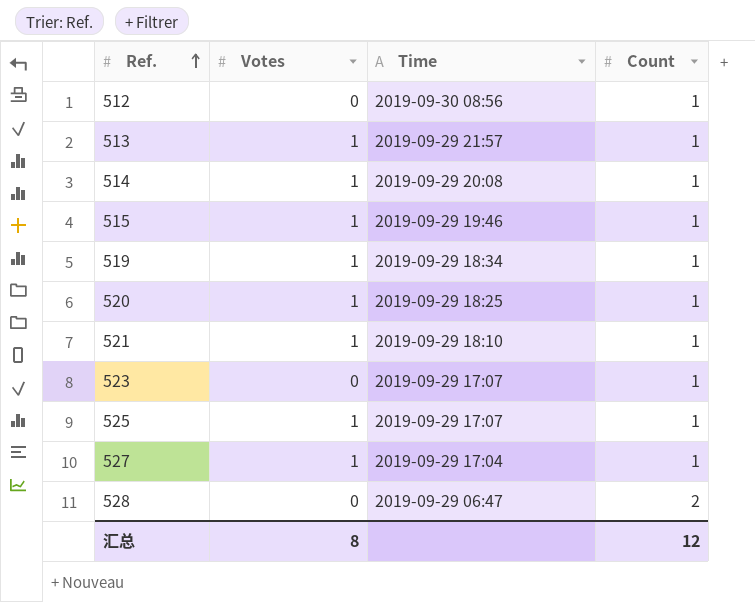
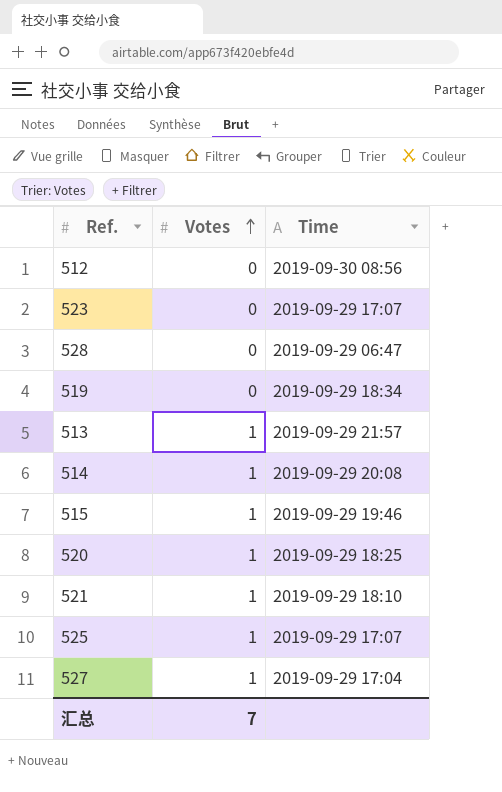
row order: Ref. ascending -> Votes ascending
column Count | position: 4 -> none
519 | Votes: 1 -> 0
汇总 | Votes: 8 -> 7

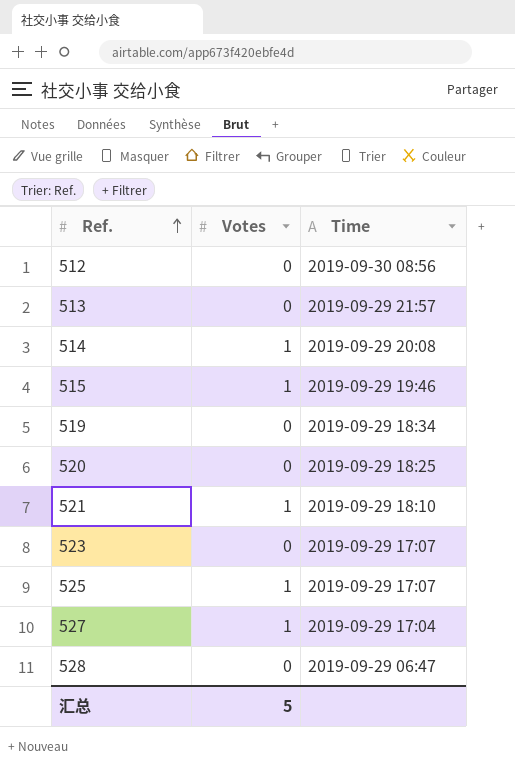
row order: Votes ascending -> Ref. ascending
513 | Votes: 1 -> 0
520 | Votes: 1 -> 0
汇总 | Votes: 7 -> 5

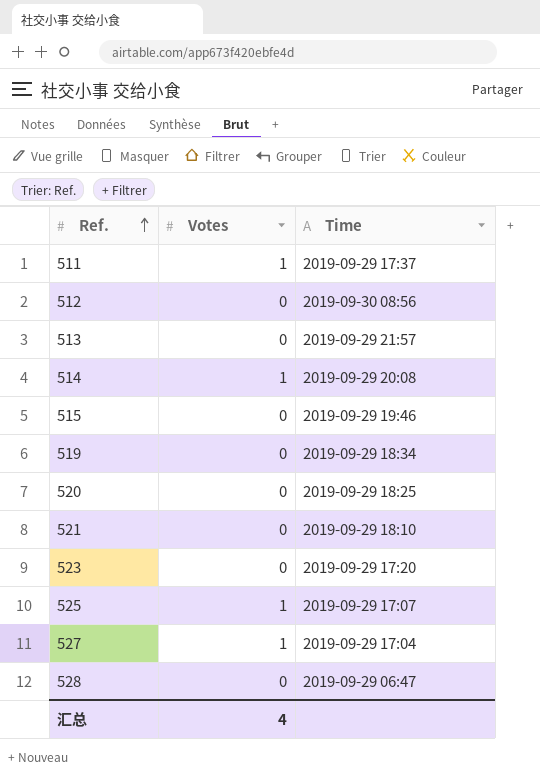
row 511: none -> 1 | 2019-09-29 17:37
515 | Votes: 1 -> 0
521 | Votes: 1 -> 0
523 | Time: 2019-09-29 17:07 -> 2019-09-29 17:20
汇总 | Votes: 5 -> 4

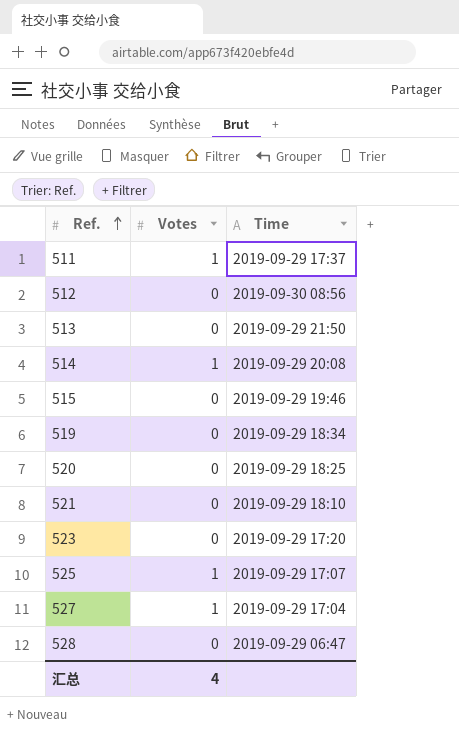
513 | Time: 2019-09-29 21:57 -> 2019-09-29 21:50

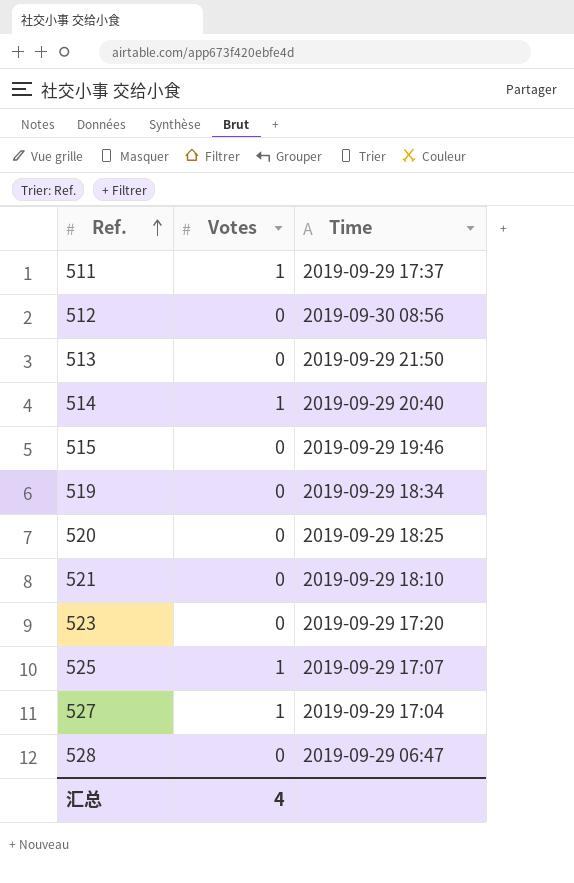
514 | Time: 2019-09-29 20:08 -> 2019-09-29 20:40

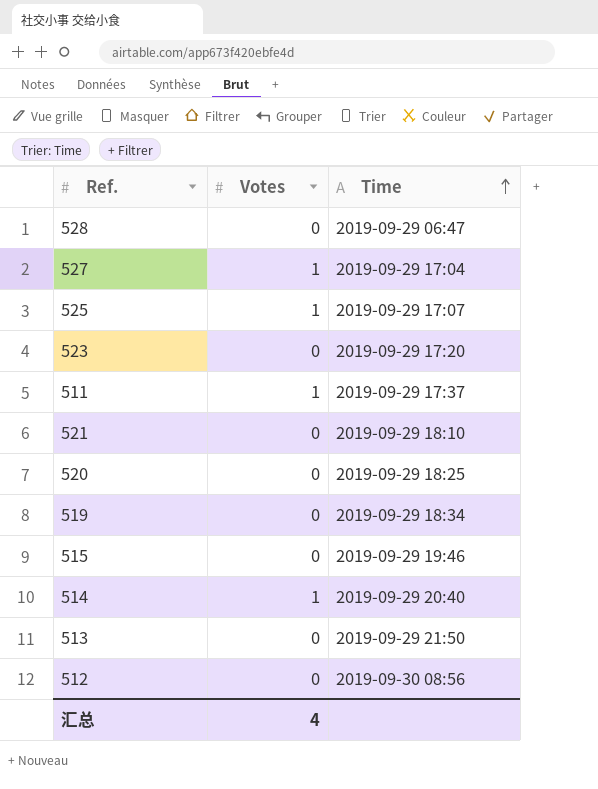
row order: Ref. ascending -> Time ascending

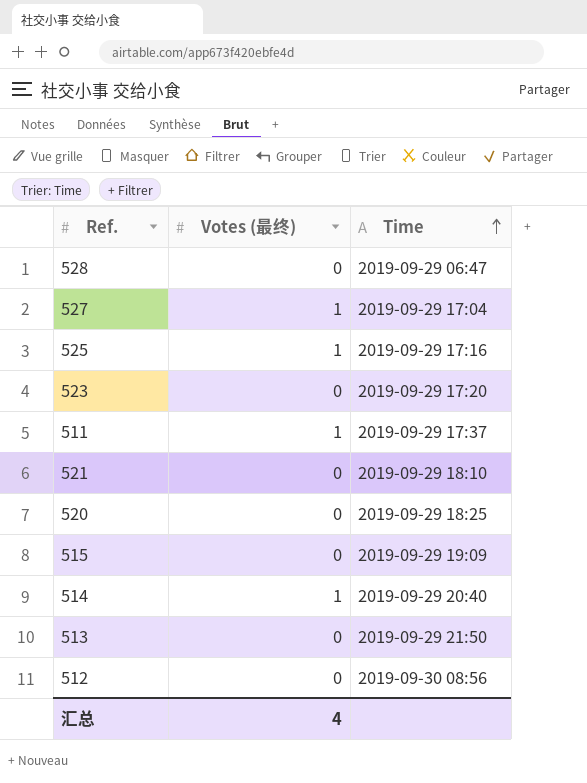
column name: Votes -> Votes (最终)
row 519: 0 | 2019-09-29 18:34 -> none
525 | Time: 2019-09-29 17:07 -> 2019-09-29 17:16
515 | Time: 2019-09-29 19:46 -> 2019-09-29 19:09

